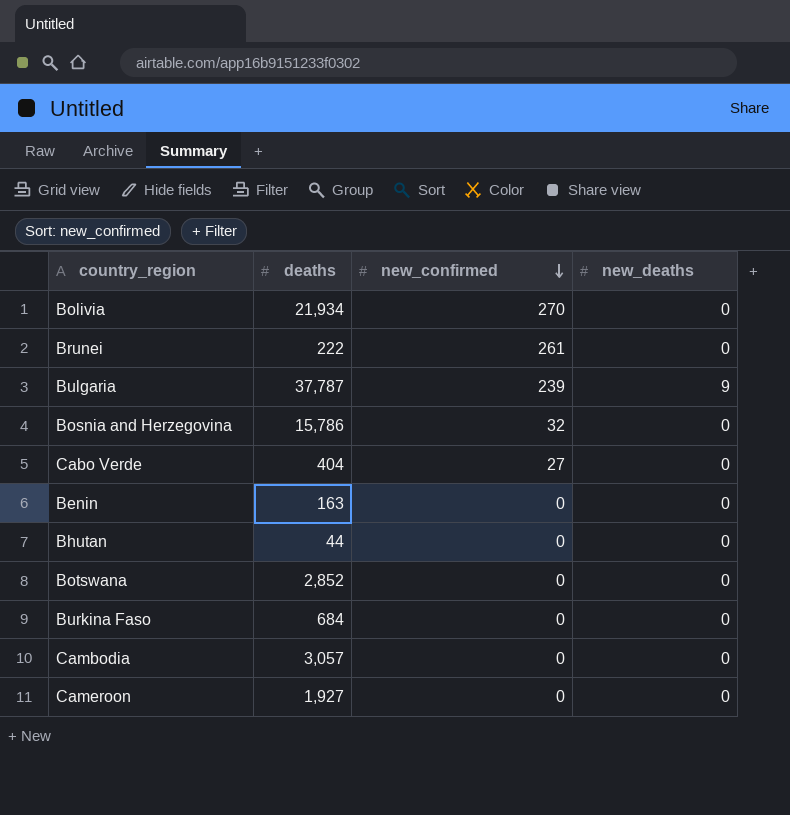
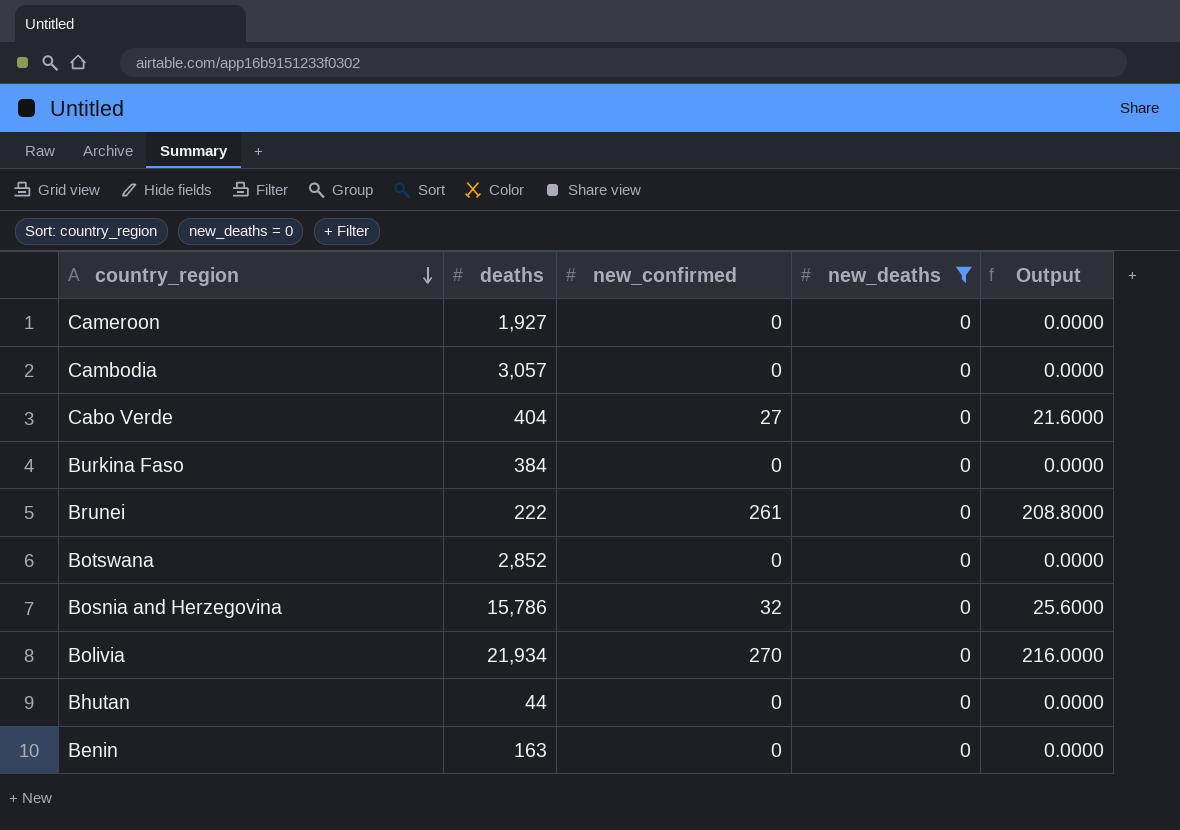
filter: none -> new_deaths = 0
row order: new_confirmed descending -> country_region descending
column Output | formula: none -> [new_confirmed] * 0.8
Burkina Faso | deaths: 684 -> 384

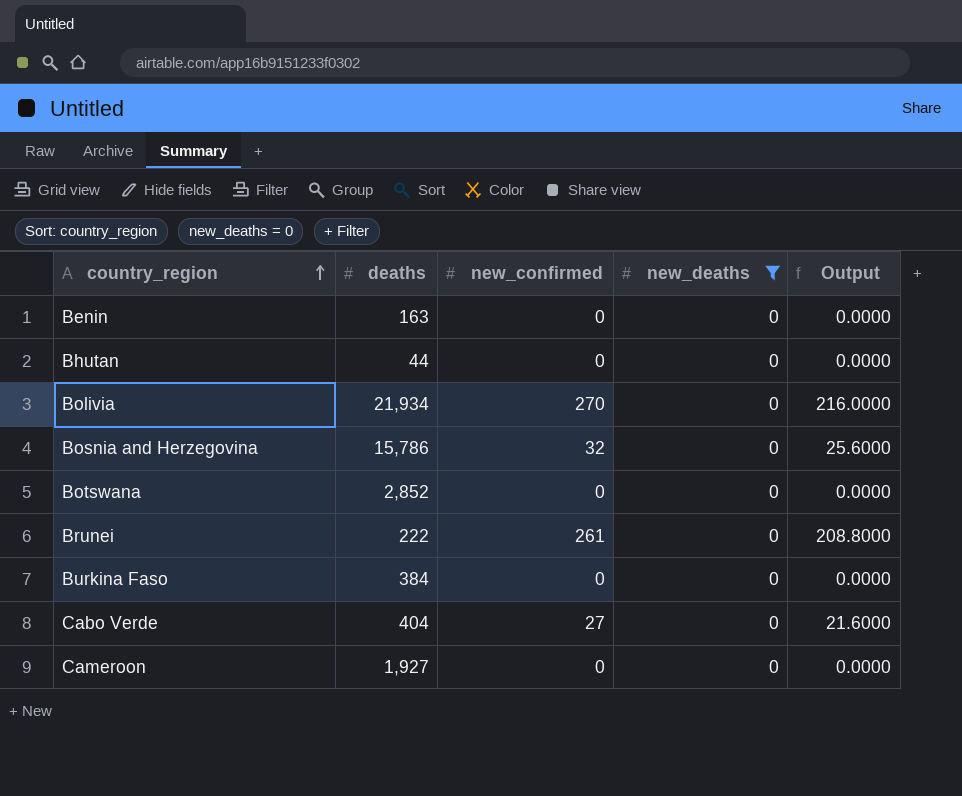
row order: country_region descending -> country_region ascending
row Cambodia: 3,057 | 0 | 0 | 0.0000 -> none

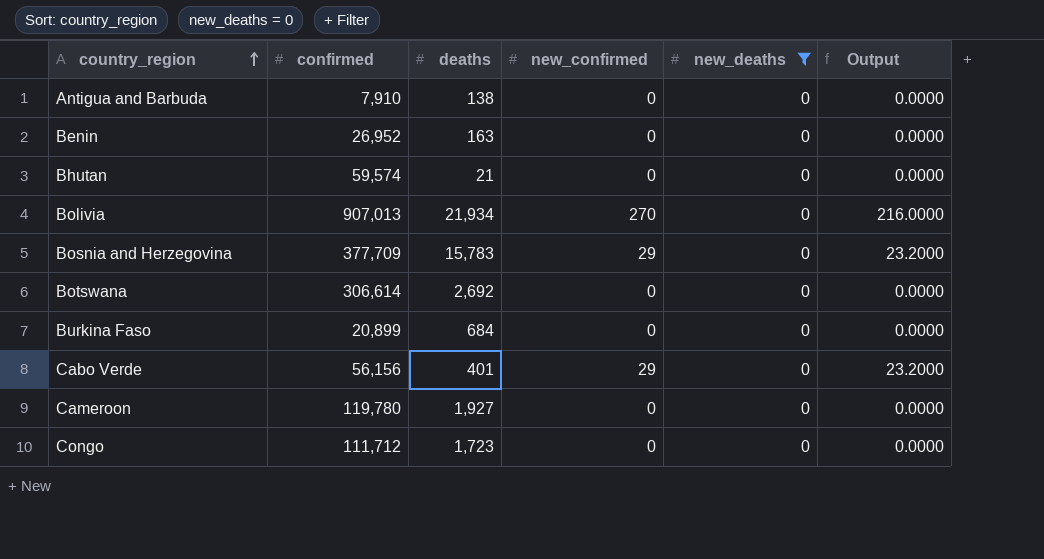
column confirmed | position: none -> 2
row Brunei: 222 | 261 | 0 | 208.8000 -> none
row Antigua and Barbuda: none -> 7,910 | 138 | 0 | 0 | 0.0000
Bhutan | deaths: 44 -> 21
Bosnia and Herzegovina | deaths: 15,786 -> 15,783
Bosnia and Herzegovina | new_confirmed: 32 -> 29
Bosnia and Herzegovina | Output: 25.6000 -> 23.2000
Botswana | deaths: 2,852 -> 2,692
Burkina Faso | deaths: 384 -> 684
Cabo Verde | deaths: 404 -> 401
Cabo Verde | new_confirmed: 27 -> 29
Cabo Verde | Output: 21.6000 -> 23.2000
row Congo: none -> 111,712 | 1,723 | 0 | 0 | 0.0000

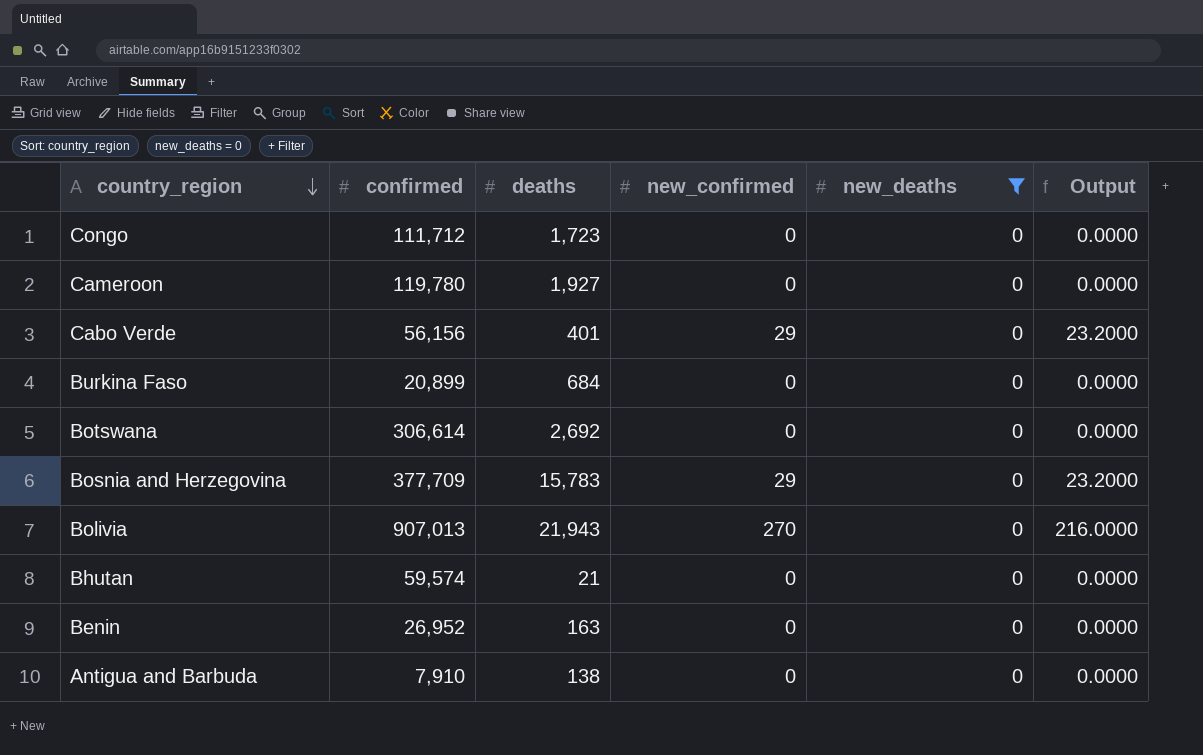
row order: country_region ascending -> country_region descending
Bolivia | deaths: 21,934 -> 21,943

